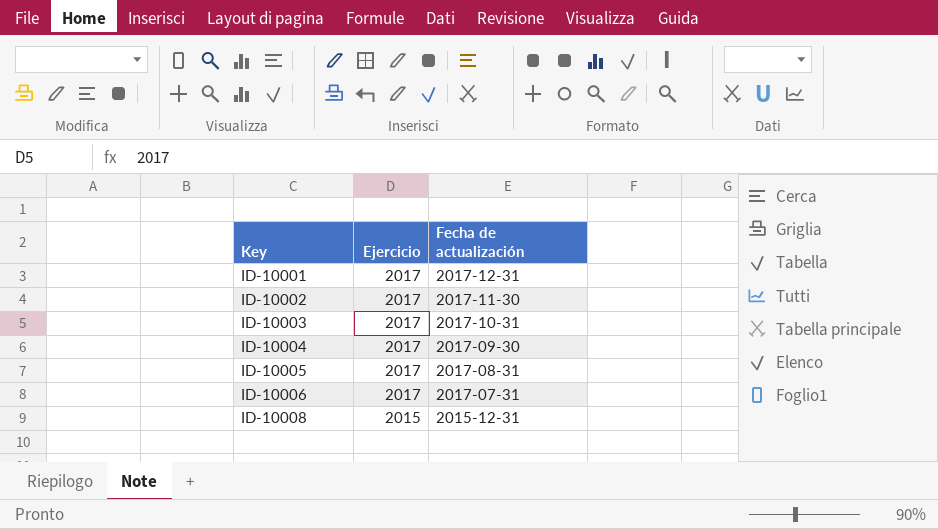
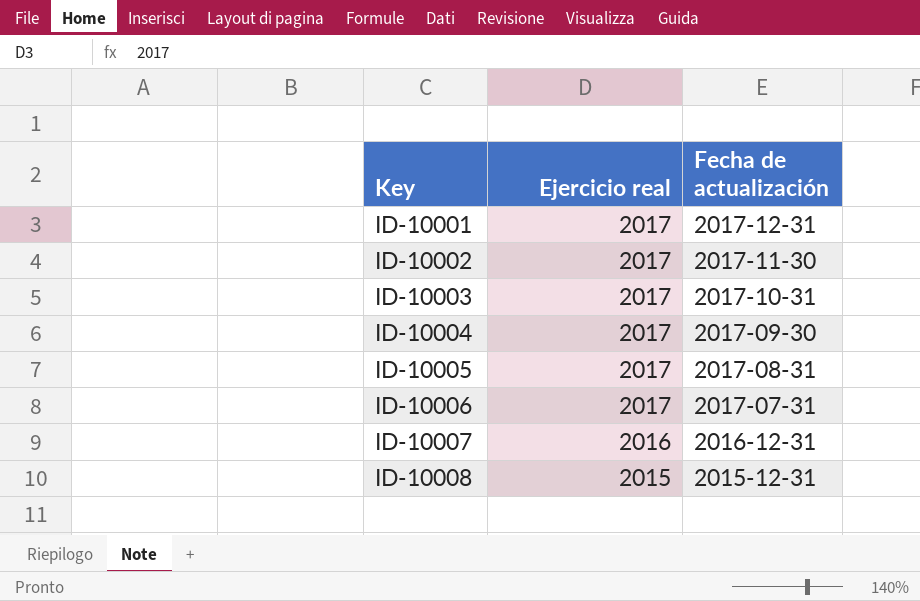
column name: Ejercicio -> Ejercicio real
row ID-10007: none -> 2016 | 2016-12-31

